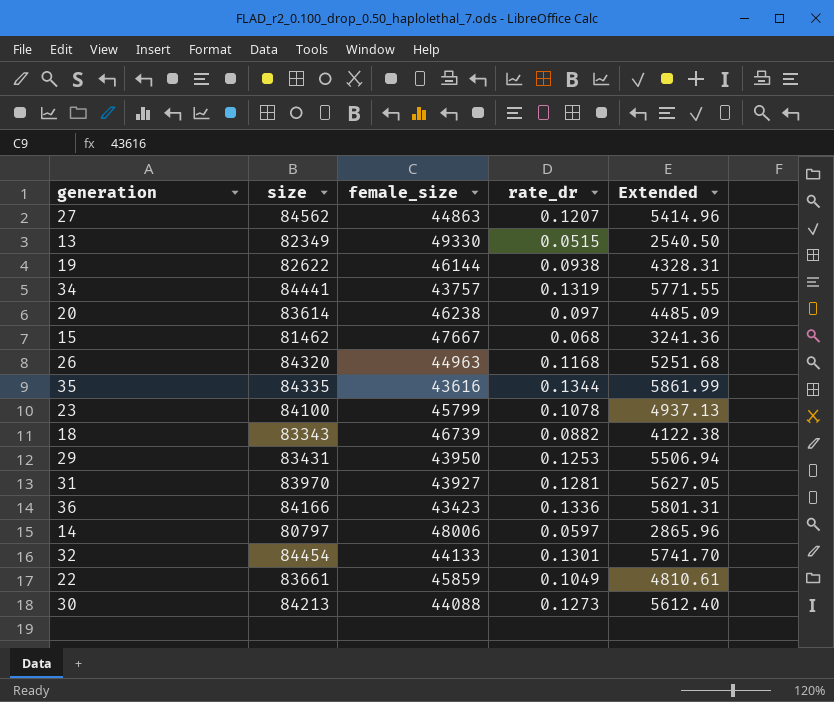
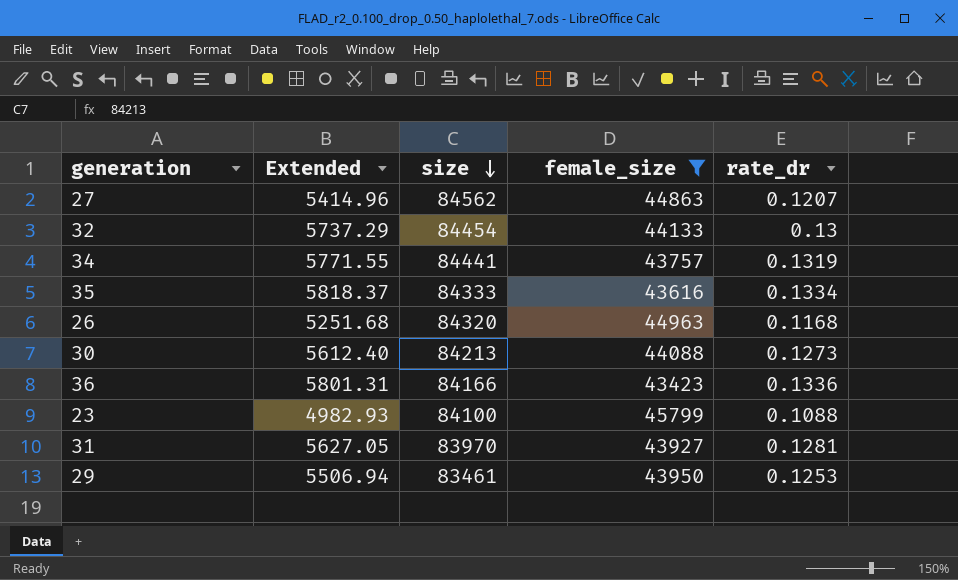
filter: none -> female_size <= 45799
row order: none -> size descending
column Extended | position: 5 -> 2
32 | Extended: 5741.70 -> 5737.29
32 | rate_dr: 0.1301 -> 0.13
35 | Extended: 5861.99 -> 5818.37
35 | size: 84335 -> 84333
35 | rate_dr: 0.1344 -> 0.1334
23 | Extended: 4937.13 -> 4982.93
23 | rate_dr: 0.1078 -> 0.1088
29 | size: 83431 -> 83461

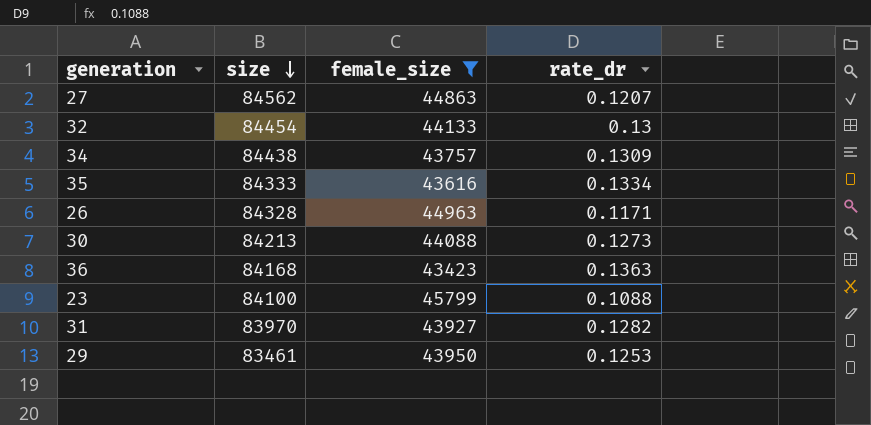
column Extended | formula: [female_size] * [rate_dr] -> none
34 | size: 84441 -> 84438
34 | rate_dr: 0.1319 -> 0.1309
26 | size: 84320 -> 84328
26 | rate_dr: 0.1168 -> 0.1171
36 | size: 84166 -> 84168
36 | rate_dr: 0.1336 -> 0.1363
31 | rate_dr: 0.1281 -> 0.1282

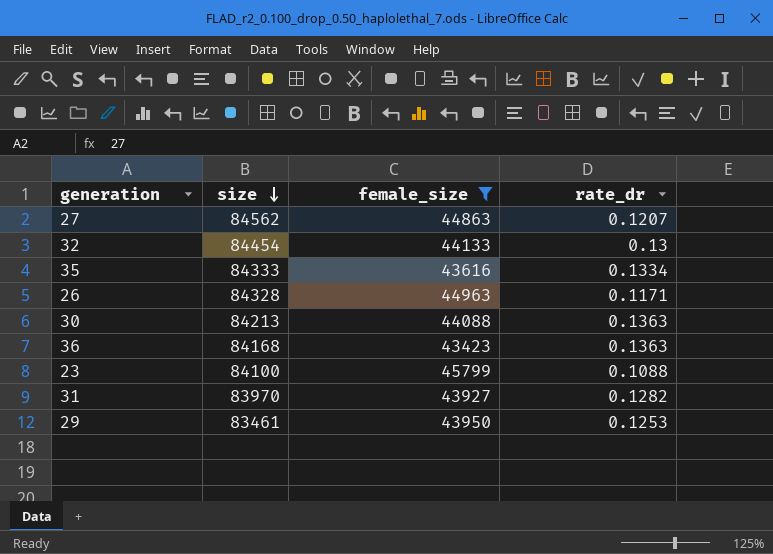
row 34: 84438 | 43757 | 0.1309 -> none
30 | rate_dr: 0.1273 -> 0.1363

